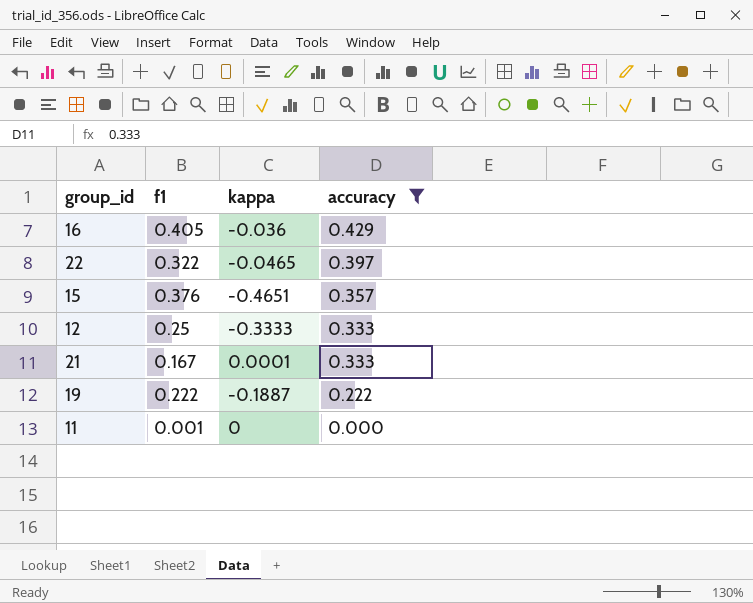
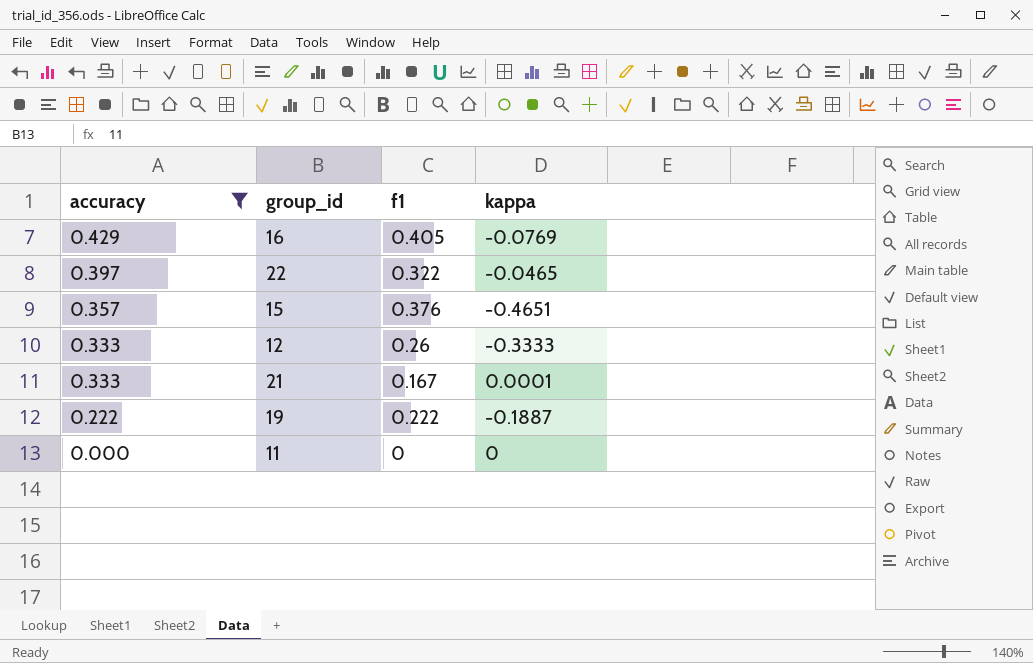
column accuracy | position: 4 -> 1
16 | kappa: -0.036 -> -0.0769
12 | f1: 0.25 -> 0.26
11 | f1: 0.001 -> 0

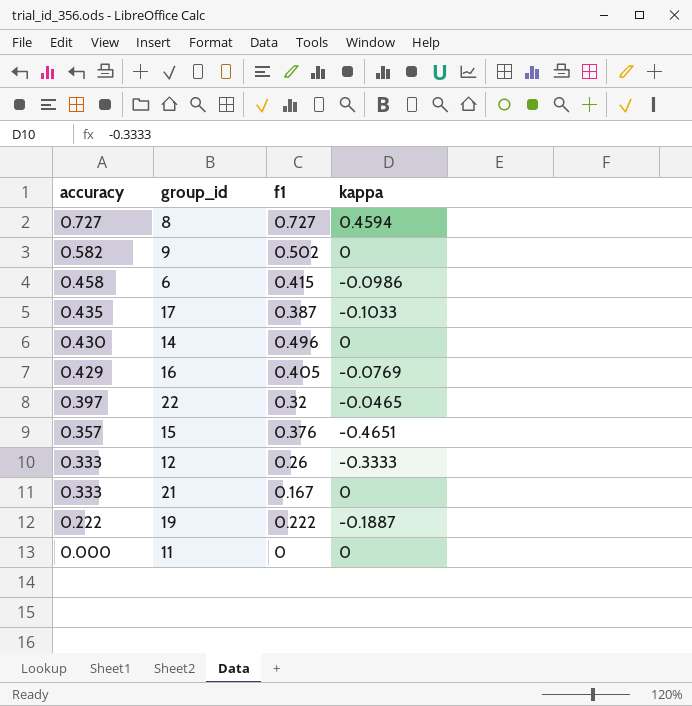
filter: accuracy <= 0.429 -> none
22 | f1: 0.322 -> 0.32
21 | kappa: 0.0001 -> 0

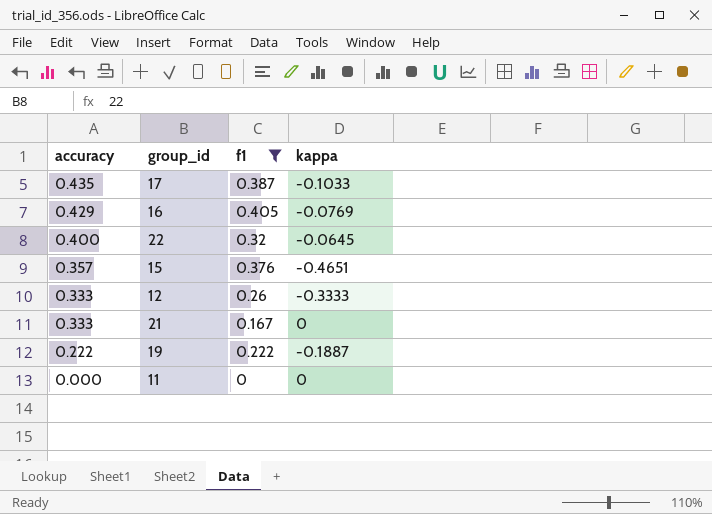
filter: none -> f1 <= 0.405
22 | accuracy: 0.397 -> 0.400
22 | kappa: -0.0465 -> -0.0645

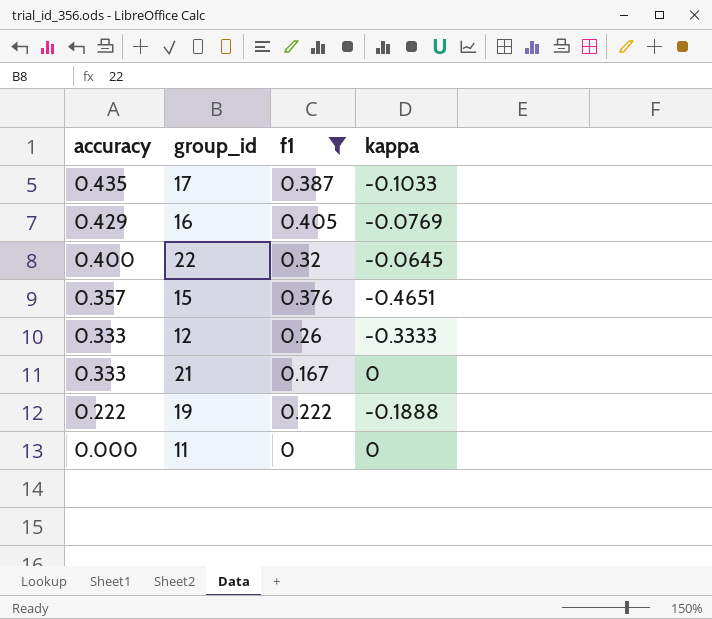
19 | kappa: -0.1887 -> -0.1888

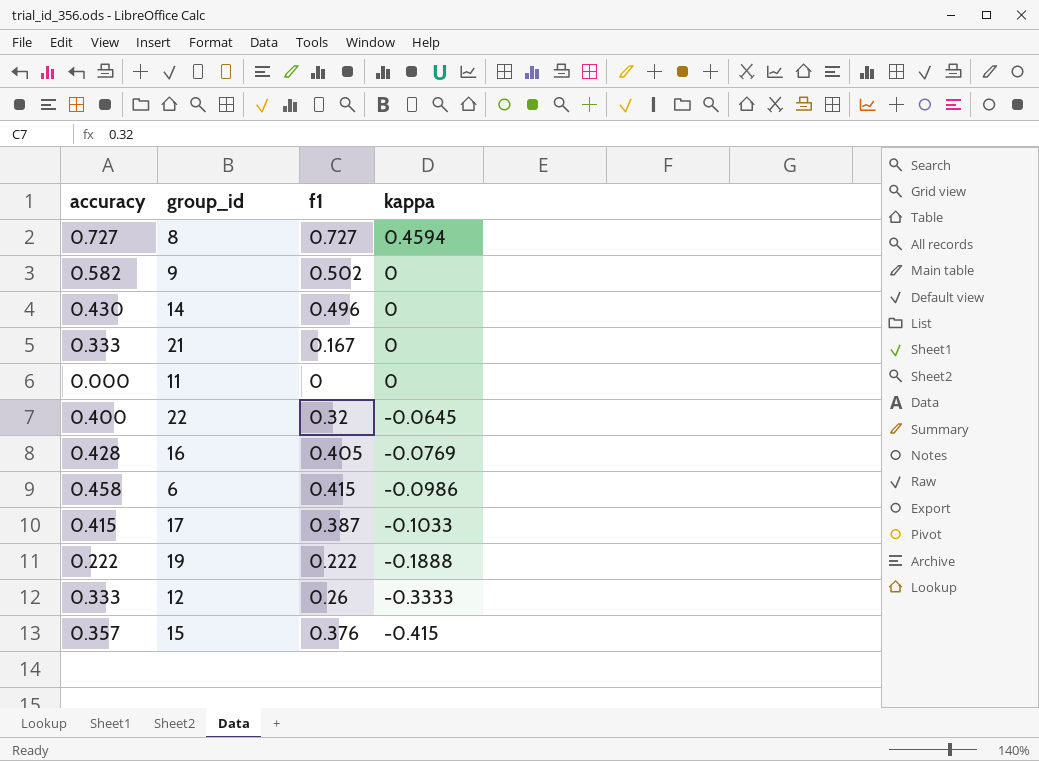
filter: f1 <= 0.405 -> none
row order: accuracy descending -> kappa descending
16 | accuracy: 0.429 -> 0.428
17 | accuracy: 0.435 -> 0.415
15 | kappa: -0.4651 -> -0.415

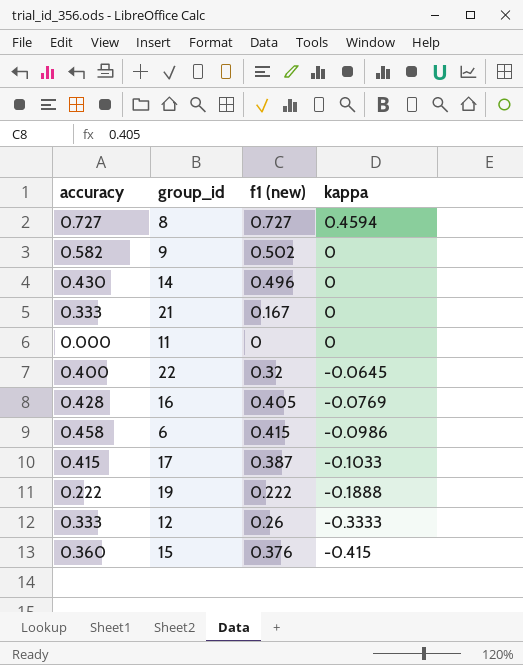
column name: f1 -> f1 (new)
15 | accuracy: 0.357 -> 0.360

